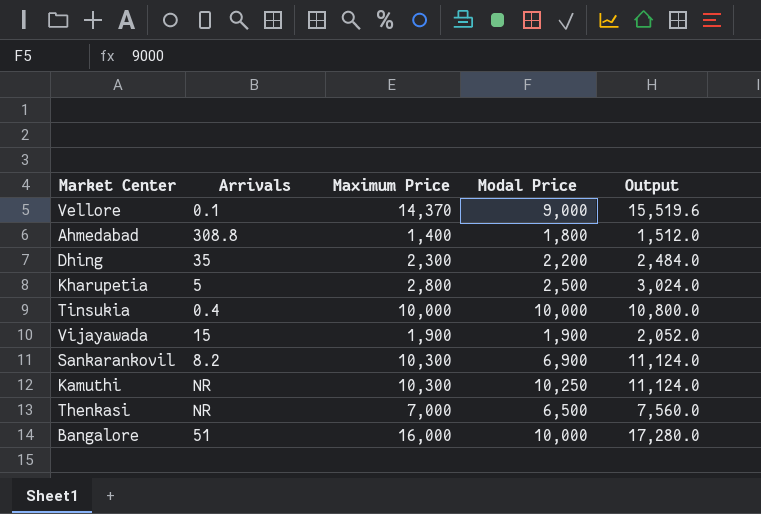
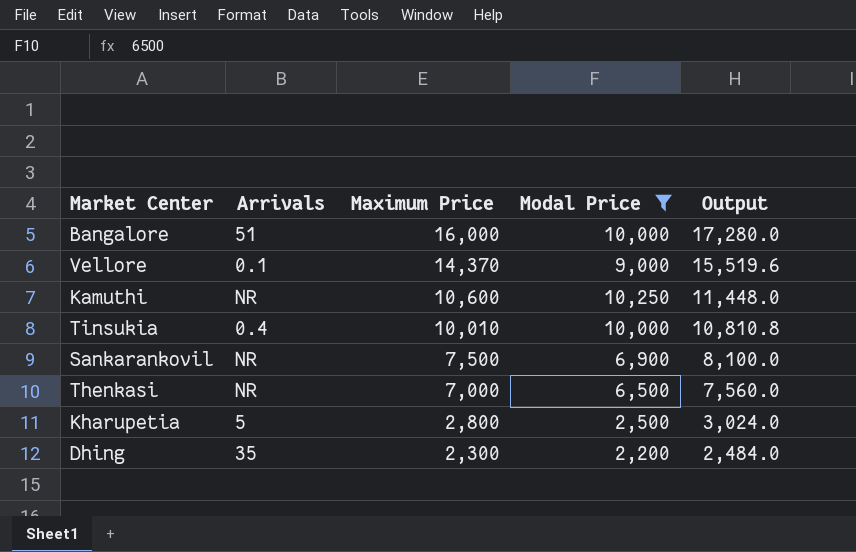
filter: none -> Modal Price >= 2,200
row order: none -> Maximum Price descending
Kamuthi | Maximum Price: 10,300 -> 10,600
Kamuthi | Output: 11,124.0 -> 11,448.0
Tinsukia | Maximum Price: 10,000 -> 10,010
Tinsukia | Output: 10,800.0 -> 10,810.8
Sankarankovil | Arrivals: 8.2 -> NR
Sankarankovil | Maximum Price: 10,300 -> 7,500
Sankarankovil | Output: 11,124.0 -> 8,100.0

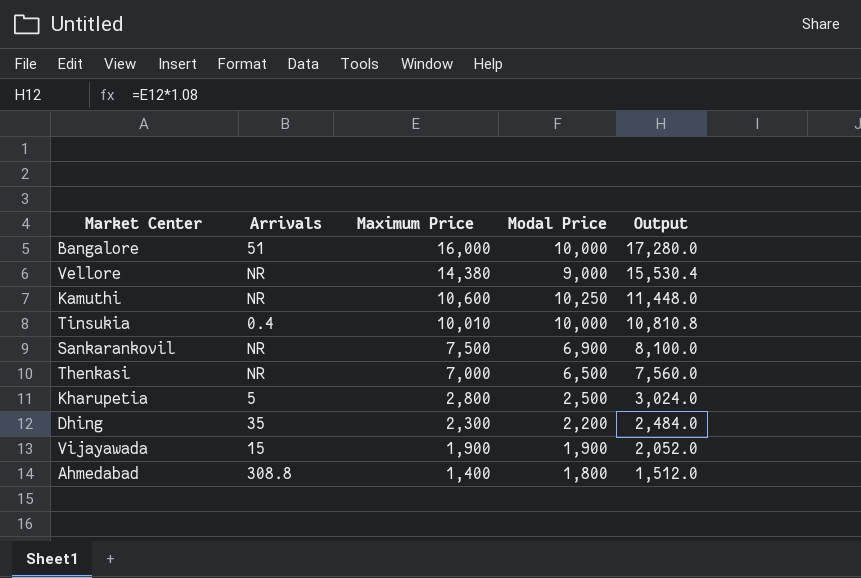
filter: Modal Price >= 2,200 -> none
Vellore | Arrivals: 0.1 -> NR
Vellore | Maximum Price: 14,370 -> 14,380
Vellore | Output: 15,519.6 -> 15,530.4

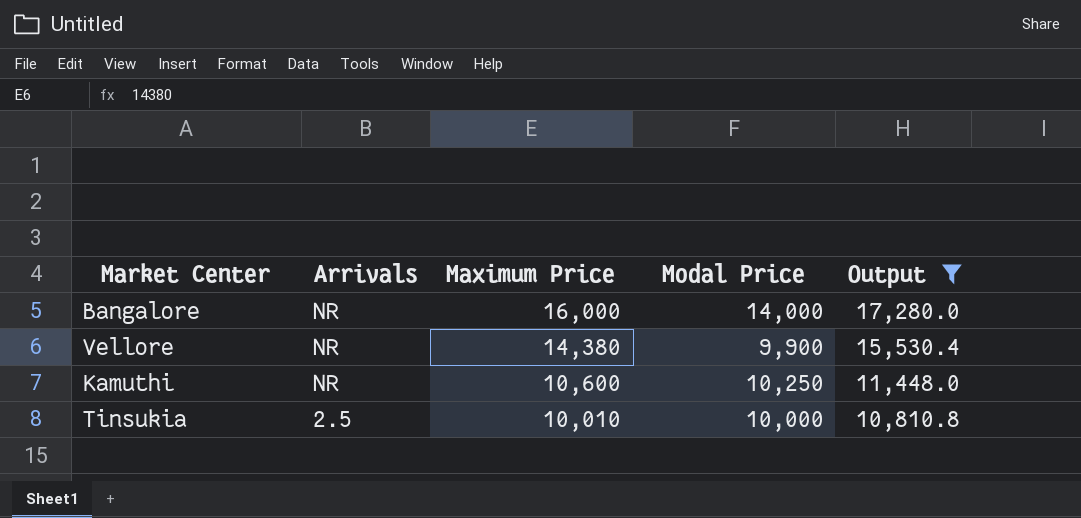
filter: none -> Output >= 10,810.8
Bangalore | Arrivals: 51 -> NR
Bangalore | Modal Price: 10,000 -> 14,000
Vellore | Modal Price: 9,000 -> 9,900
Tinsukia | Arrivals: 0.4 -> 2.5

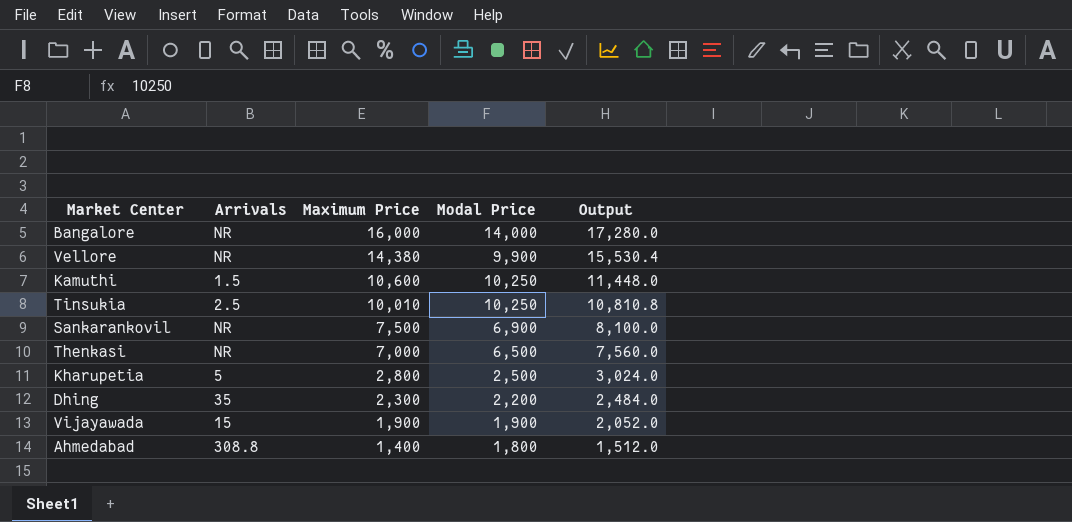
filter: Output >= 10,810.8 -> none
Kamuthi | Arrivals: NR -> 1.5
Tinsukia | Modal Price: 10,000 -> 10,250

